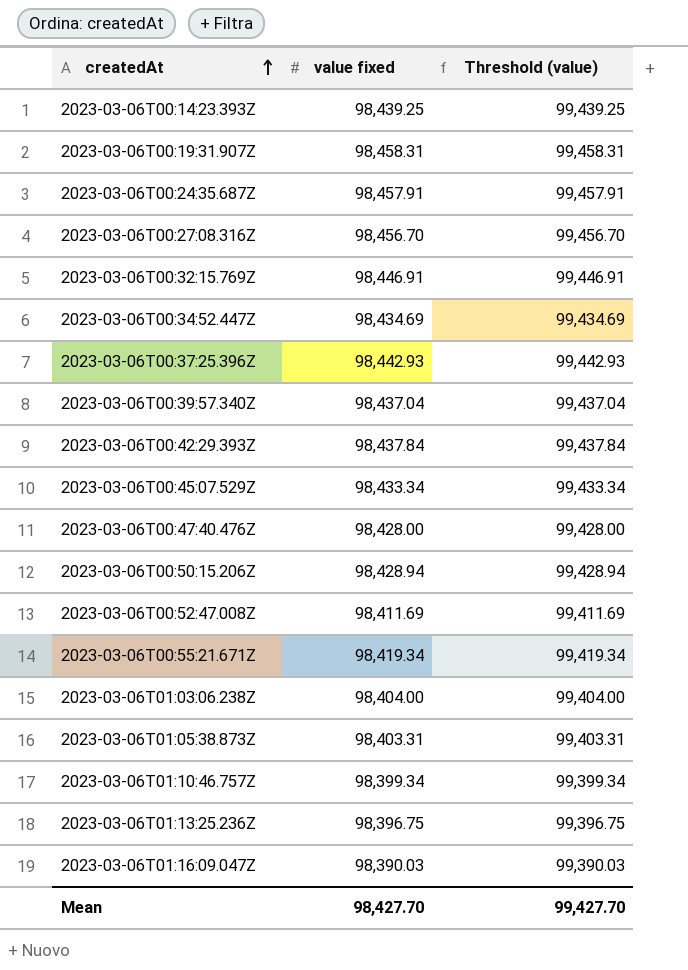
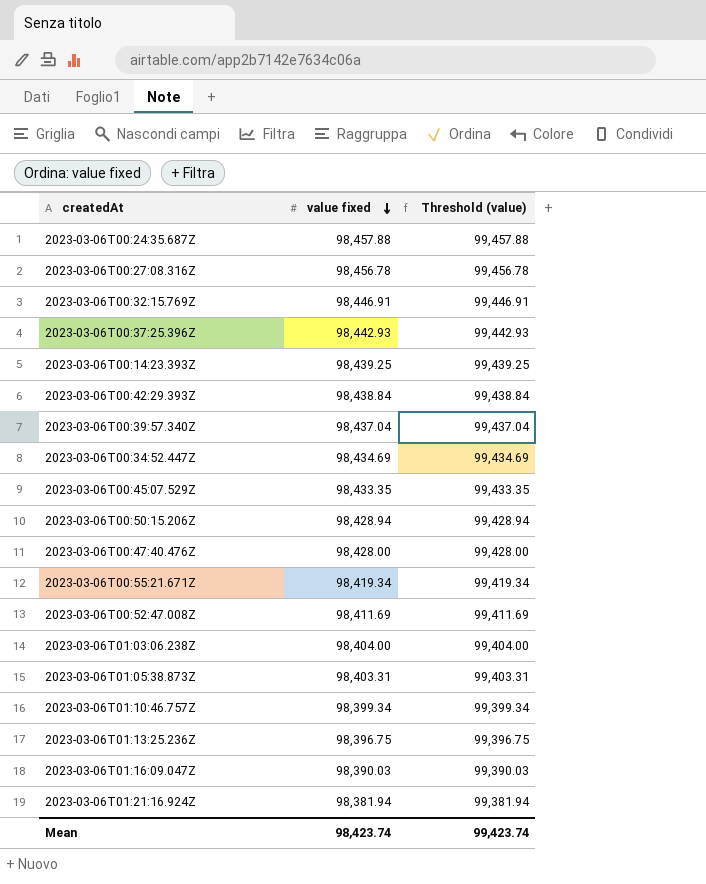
row order: createdAt ascending -> value fixed descending
row 2023-03-06T00:19:31.907Z: 98,458.31 | 99,458.31 -> none
2023-03-06T00:24:35.687Z | value fixed: 98,457.91 -> 98,457.88
2023-03-06T00:24:35.687Z | Threshold (value): 99,457.91 -> 99,457.88
2023-03-06T00:27:08.316Z | value fixed: 98,456.70 -> 98,456.78
2023-03-06T00:27:08.316Z | Threshold (value): 99,456.70 -> 99,456.78
2023-03-06T00:42:29.393Z | value fixed: 98,437.84 -> 98,438.84
2023-03-06T00:42:29.393Z | Threshold (value): 99,437.84 -> 99,438.84
2023-03-06T00:45:07.529Z | value fixed: 98,433.34 -> 98,433.35
2023-03-06T00:45:07.529Z | Threshold (value): 99,433.34 -> 99,433.35
row 2023-03-06T01:21:16.924Z: none -> 98,381.94 | 99,381.94
Mean | value fixed: 98,427.70 -> 98,423.74
Mean | Threshold (value): 99,427.70 -> 99,423.74

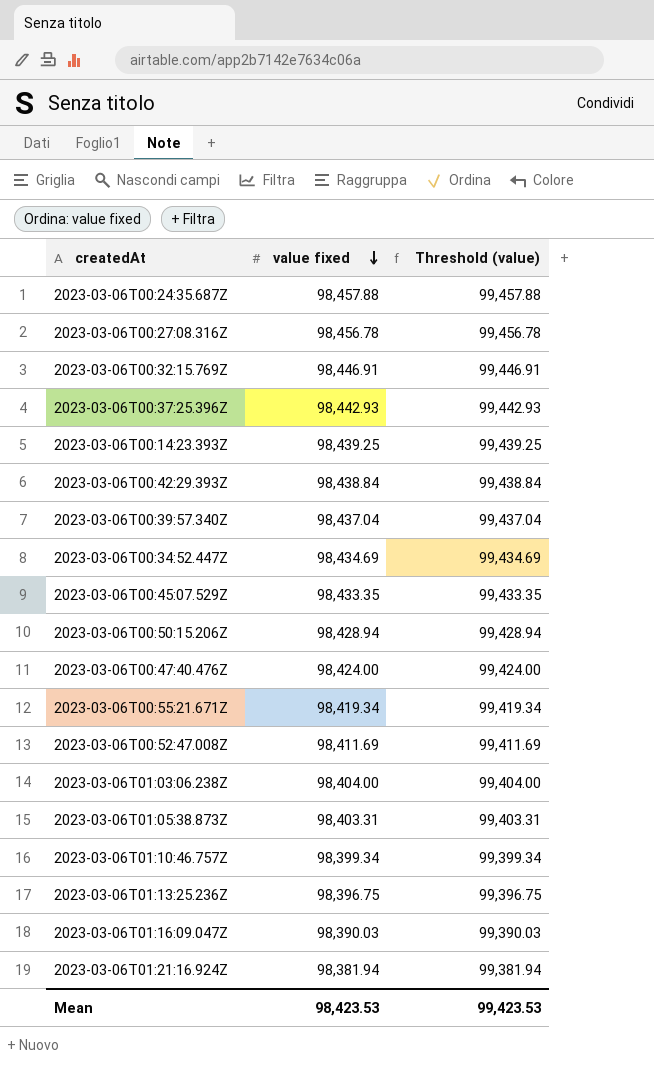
2023-03-06T00:47:40.476Z | value fixed: 98,428.00 -> 98,424.00
2023-03-06T00:47:40.476Z | Threshold (value): 99,428.00 -> 99,424.00
Mean | value fixed: 98,423.74 -> 98,423.53
Mean | Threshold (value): 99,423.74 -> 99,423.53

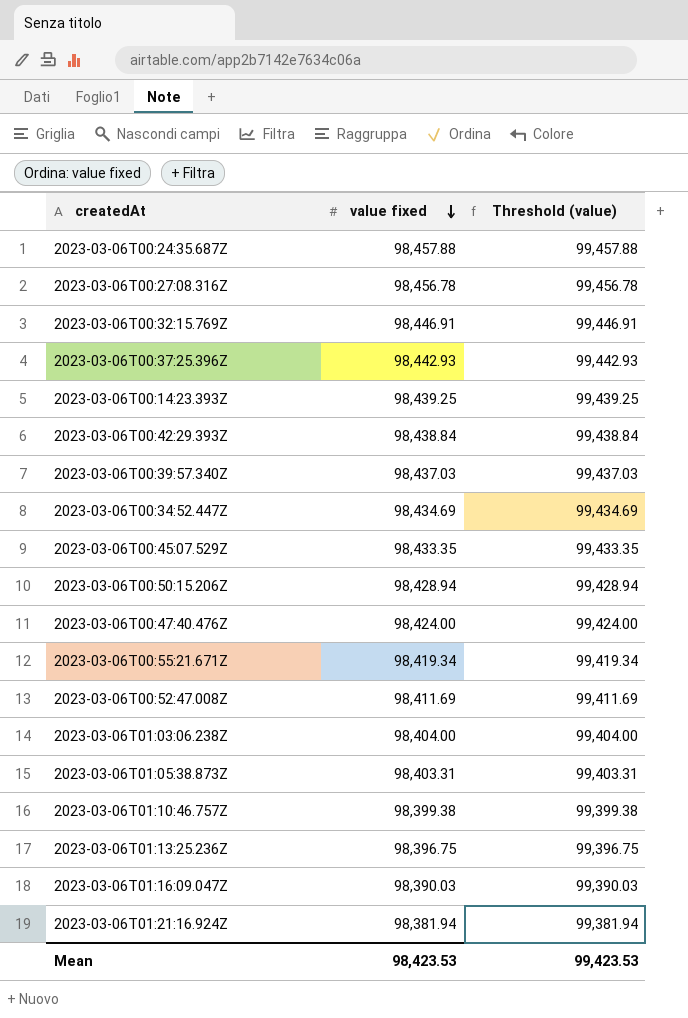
2023-03-06T00:39:57.340Z | value fixed: 98,437.04 -> 98,437.03
2023-03-06T00:39:57.340Z | Threshold (value): 99,437.04 -> 99,437.03
2023-03-06T01:10:46.757Z | value fixed: 98,399.34 -> 98,399.38
2023-03-06T01:10:46.757Z | Threshold (value): 99,399.34 -> 99,399.38

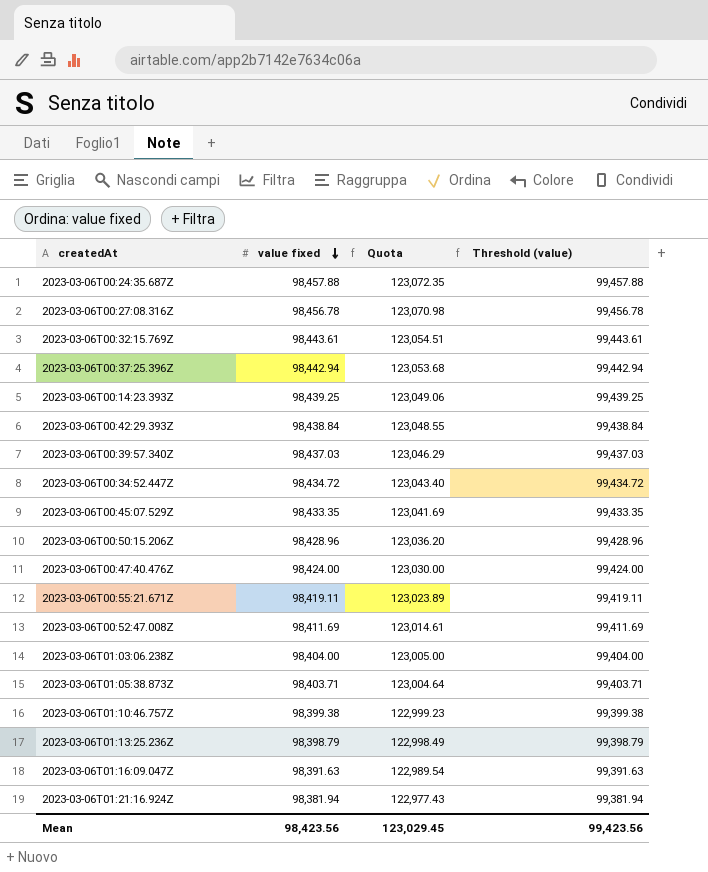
column Quota | formula: none -> [value fixed] * 1.25
2023-03-06T00:32:15.769Z | value fixed: 98,446.91 -> 98,443.61
2023-03-06T00:32:15.769Z | Threshold (value): 99,446.91 -> 99,443.61
2023-03-06T00:37:25.396Z | value fixed: 98,442.93 -> 98,442.94
2023-03-06T00:37:25.396Z | Threshold (value): 99,442.93 -> 99,442.94
2023-03-06T00:34:52.447Z | value fixed: 98,434.69 -> 98,434.72
2023-03-06T00:34:52.447Z | Threshold (value): 99,434.69 -> 99,434.72
2023-03-06T00:50:15.206Z | value fixed: 98,428.94 -> 98,428.96
2023-03-06T00:50:15.206Z | Threshold (value): 99,428.94 -> 99,428.96
2023-03-06T00:55:21.671Z | value fixed: 98,419.34 -> 98,419.11
2023-03-06T00:55:21.671Z | Threshold (value): 99,419.34 -> 99,419.11
2023-03-06T01:05:38.873Z | value fixed: 98,403.31 -> 98,403.71
2023-03-06T01:05:38.873Z | Threshold (value): 99,403.31 -> 99,403.71
2023-03-06T01:13:25.236Z | value fixed: 98,396.75 -> 98,398.79
2023-03-06T01:13:25.236Z | Threshold (value): 99,396.75 -> 99,398.79
2023-03-06T01:16:09.047Z | value fixed: 98,390.03 -> 98,391.63
2023-03-06T01:16:09.047Z | Threshold (value): 99,390.03 -> 99,391.63
Mean | value fixed: 98,423.53 -> 98,423.56
Mean | Threshold (value): 99,423.53 -> 99,423.56

